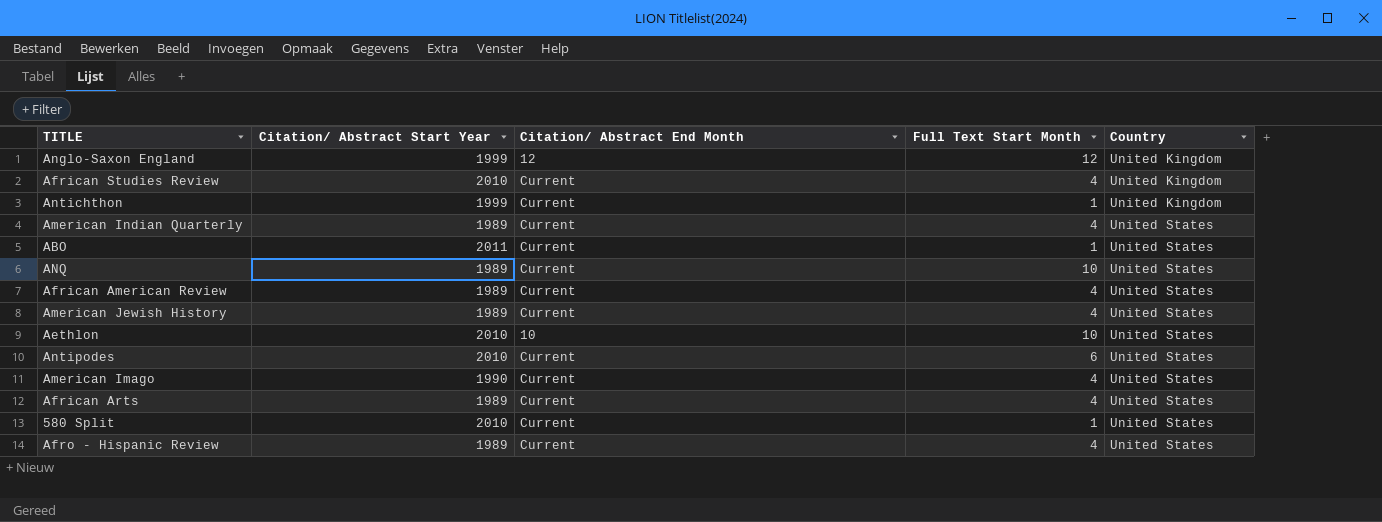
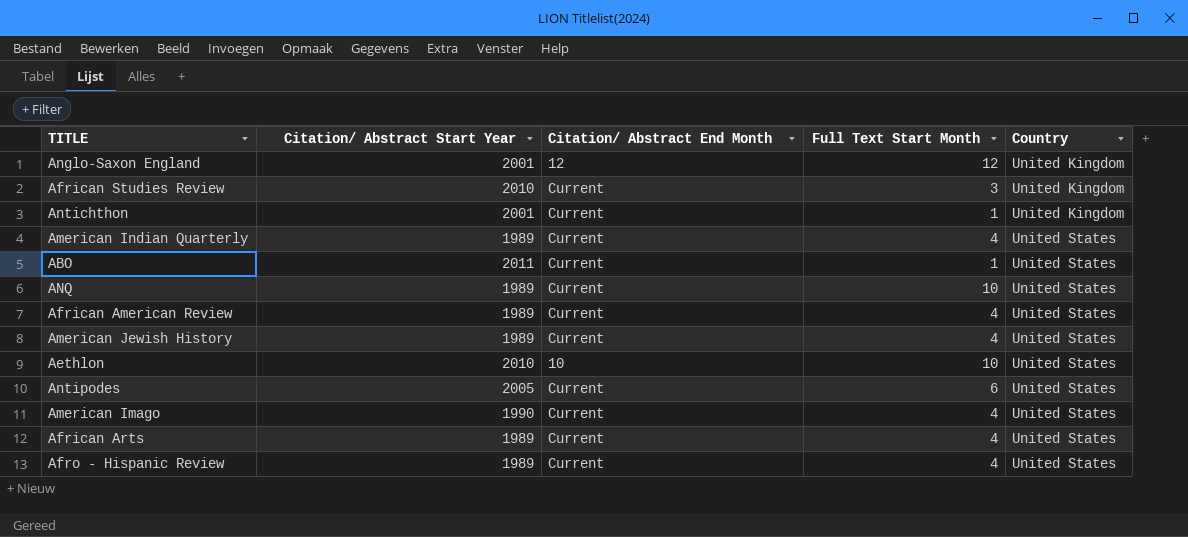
row 580 Split: 2010 | Current | 1 | United States -> none
Anglo-Saxon England | Citation/ Abstract Start Year: 1999 -> 2001
African Studies Review | Full Text Start Month: 4 -> 3
Antichthon | Citation/ Abstract Start Year: 1999 -> 2001
Antipodes | Citation/ Abstract Start Year: 2010 -> 2005

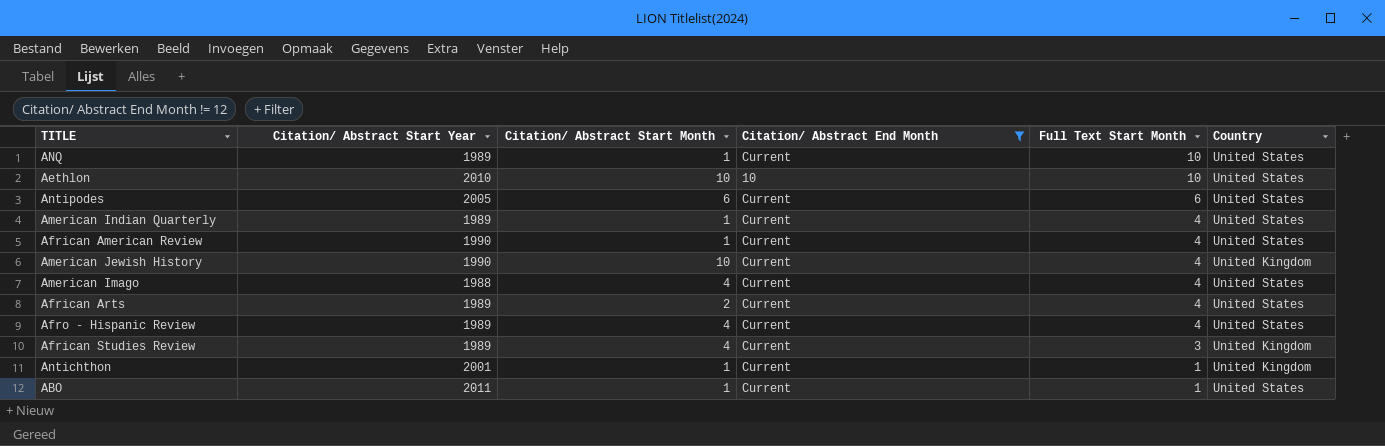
filter: none -> Citation/ Abstract End Month != 12
row order: Country ascending -> Full Text Start Month descending
column Citation/ Abstract Start Month | position: none -> 3
African American Review | Citation/ Abstract Start Year: 1989 -> 1990
American Jewish History | Citation/ Abstract Start Year: 1989 -> 1990
American Jewish History | Country: United States -> United Kingdom
American Imago | Citation/ Abstract Start Year: 1990 -> 1988
African Studies Review | Citation/ Abstract Start Year: 2010 -> 1989

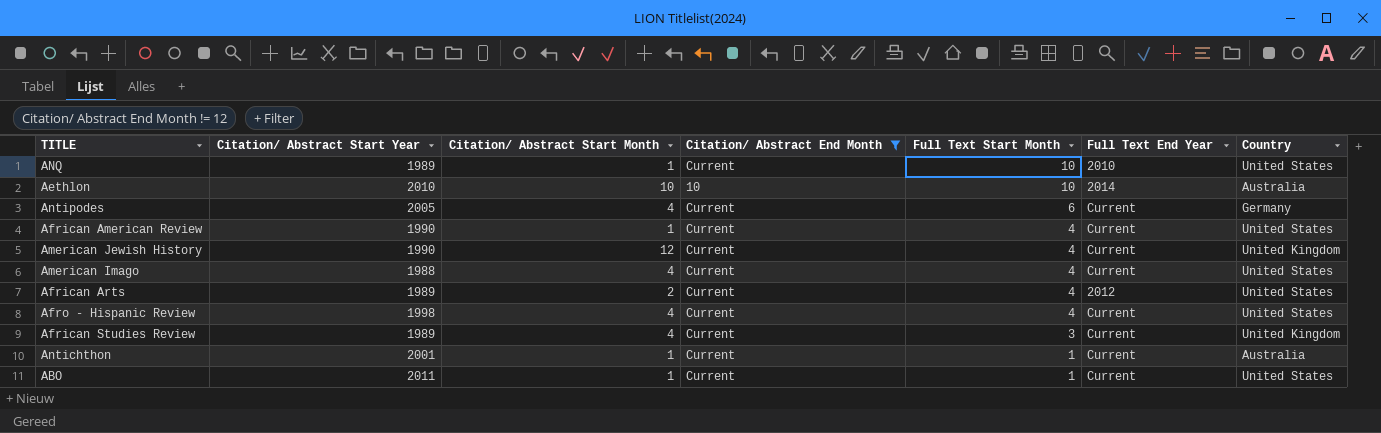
column Full Text End Year | position: none -> 6
row American Indian Quarterly: 1989 | 1 | Current | 4 | United States -> none
Aethlon | Country: United States -> Australia
Antipodes | Citation/ Abstract Start Month: 6 -> 4
Antipodes | Country: United States -> Germany
American Jewish History | Citation/ Abstract Start Month: 10 -> 12
Afro - Hispanic Review | Citation/ Abstract Start Year: 1989 -> 1998
Antichthon | Country: United Kingdom -> Australia

